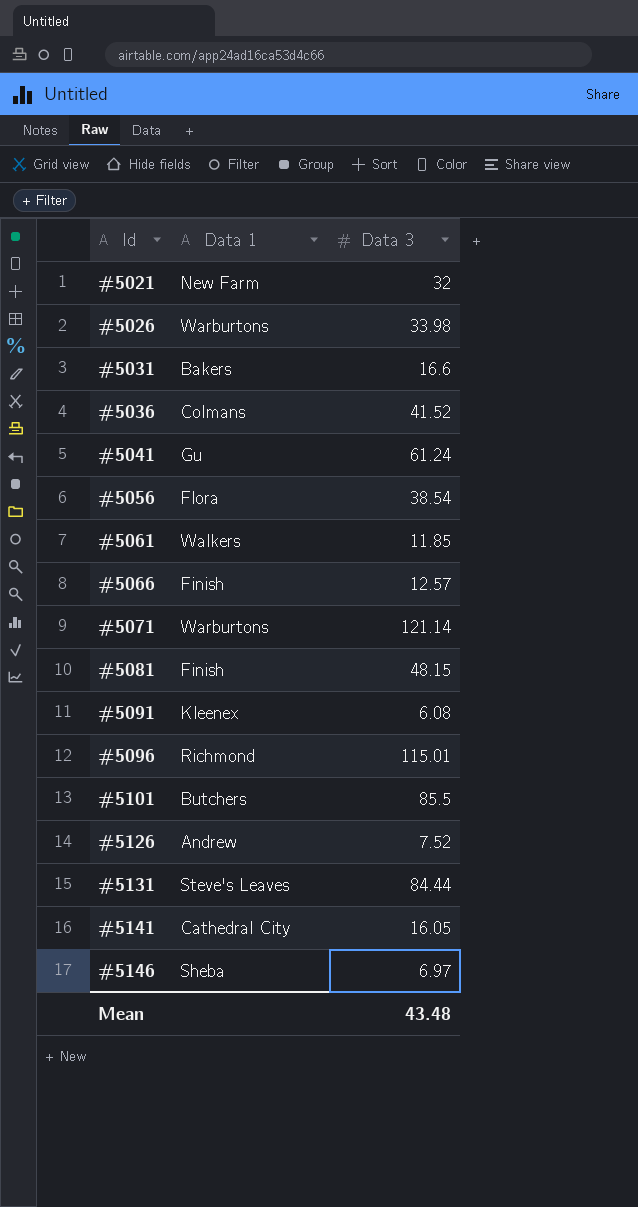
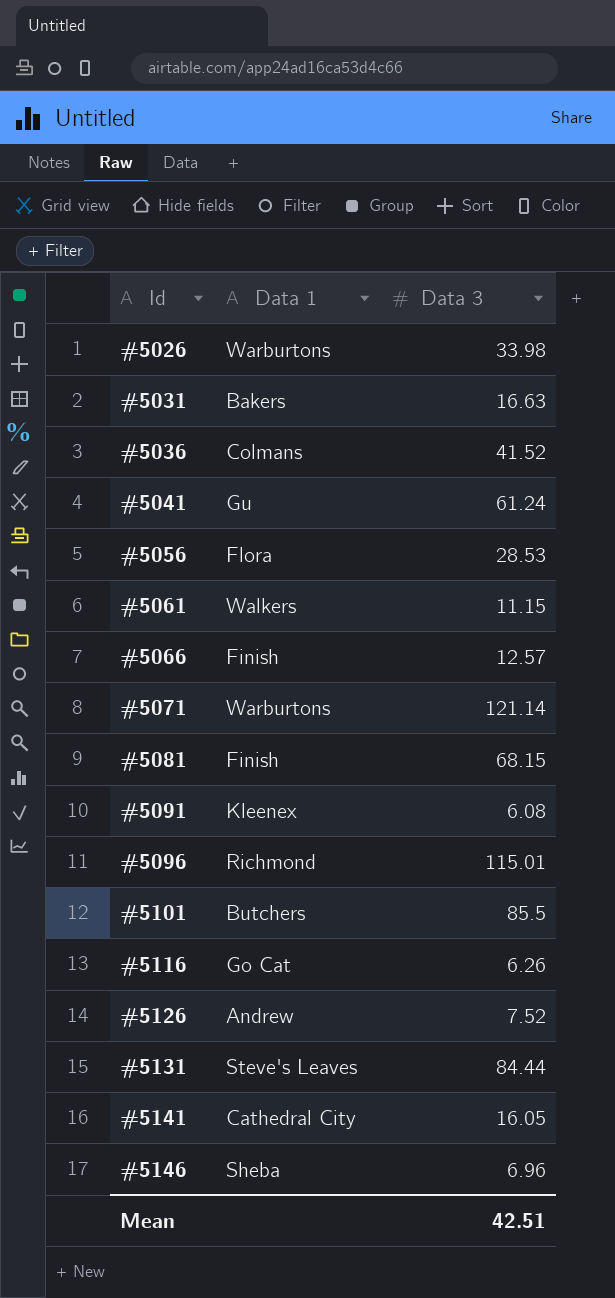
row #5021: New Farm | 32 -> none
#5031 | Data 3: 16.6 -> 16.63
#5056 | Data 3: 38.54 -> 28.53
#5061 | Data 3: 11.85 -> 11.15
#5081 | Data 3: 48.15 -> 68.15
row #5116: none -> Go Cat | 6.26
#5146 | Data 3: 6.97 -> 6.96
Mean | Data 3: 43.48 -> 42.51

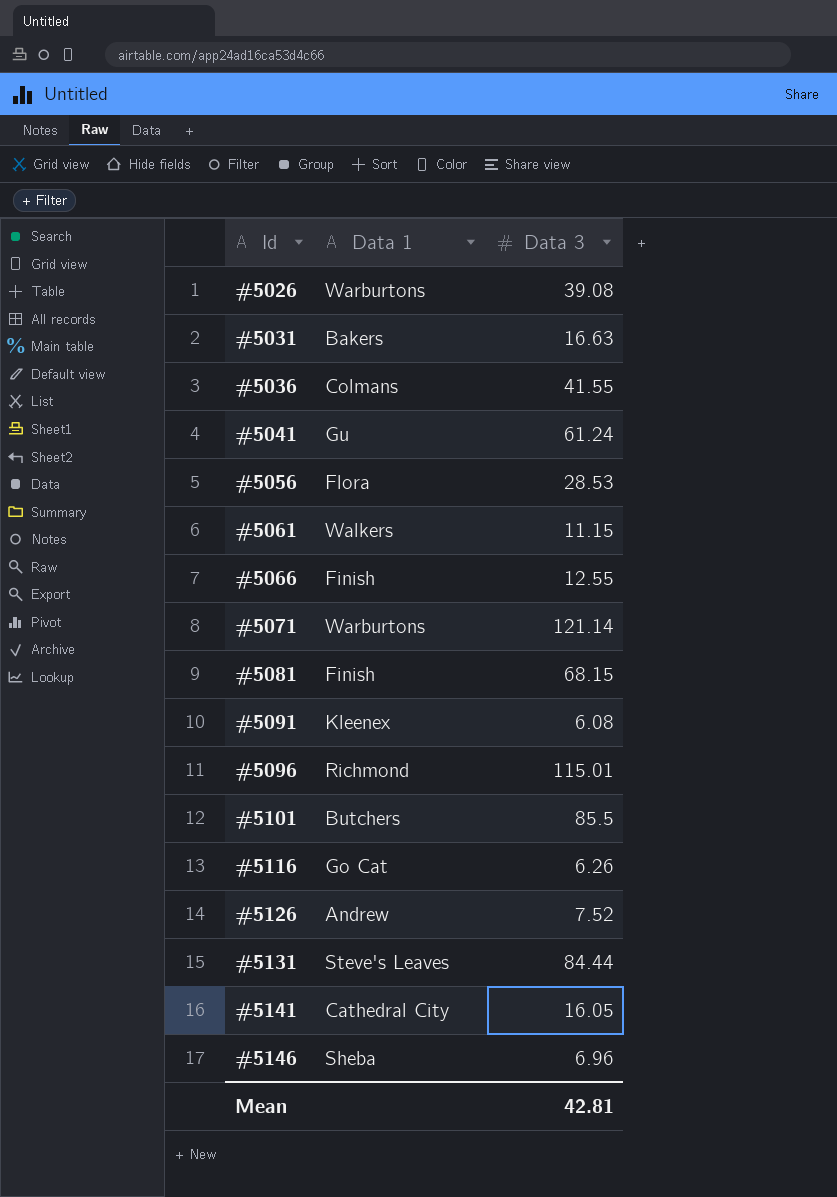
#5026 | Data 3: 33.98 -> 39.08
#5036 | Data 3: 41.52 -> 41.55
#5066 | Data 3: 12.57 -> 12.55
Mean | Data 3: 42.51 -> 42.81

